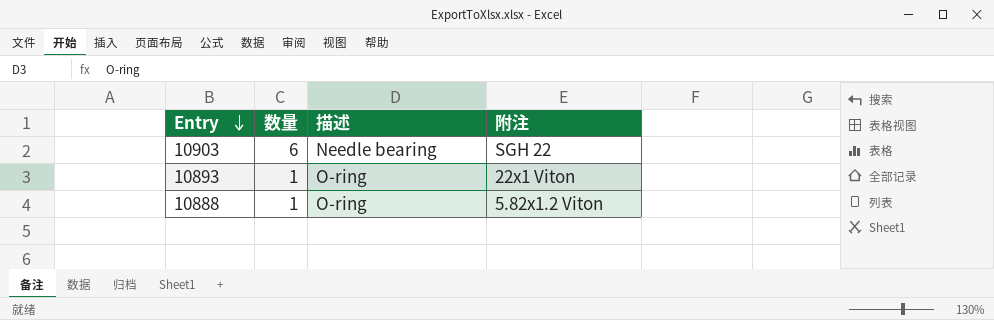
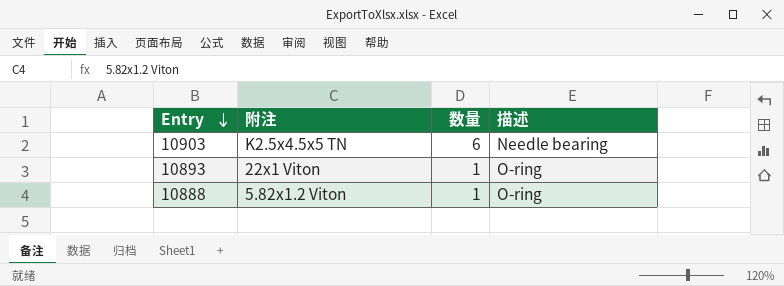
column 附注 | position: 4 -> 2
10903 | 附注: SGH 22 -> K2.5x4.5x5 TN

